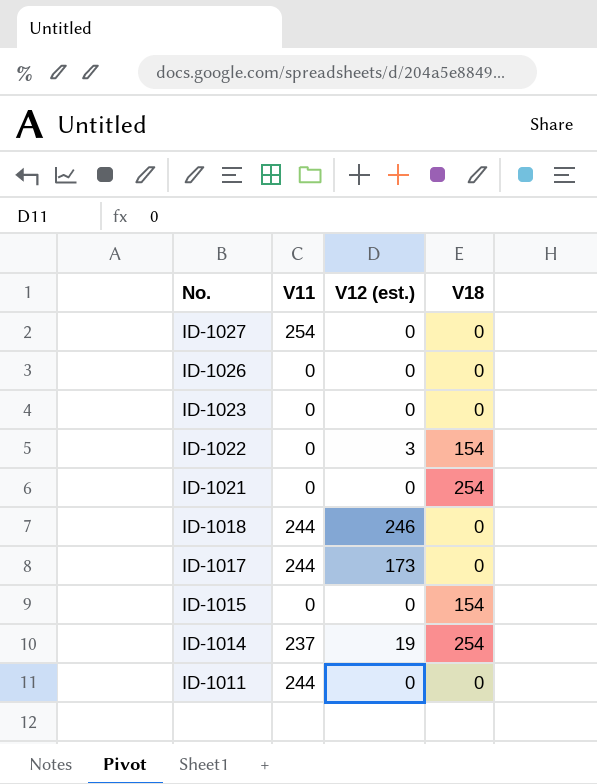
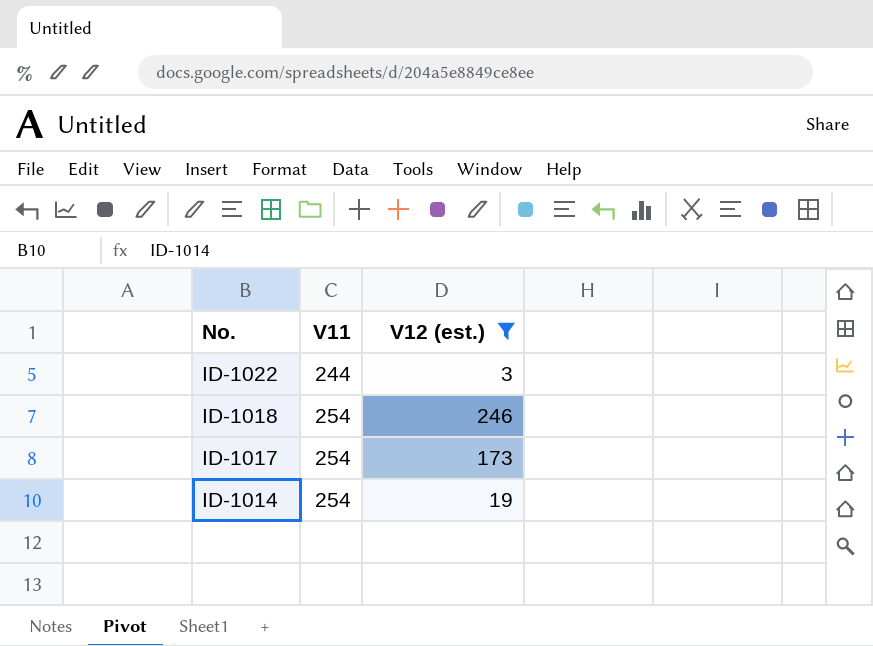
filter: none -> V12 (est.) != 0
column V18 | position: 4 -> none
ID-1022 | V11: 0 -> 244
ID-1018 | V11: 244 -> 254
ID-1017 | V11: 244 -> 254
ID-1014 | V11: 237 -> 254

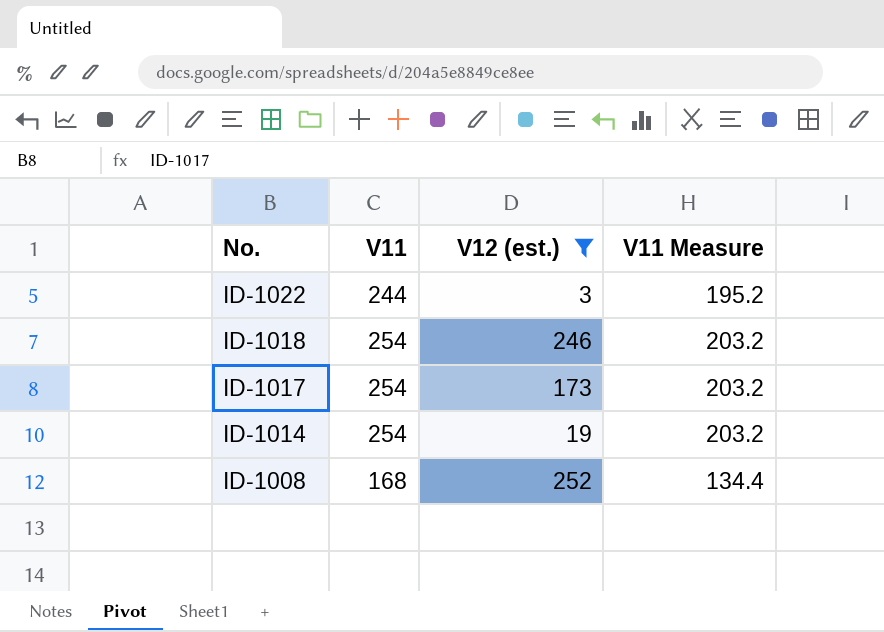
column V11 Measure | formula: none -> [V11] * 0.8
row ID-1008: none -> 168 | 252 | 134.4

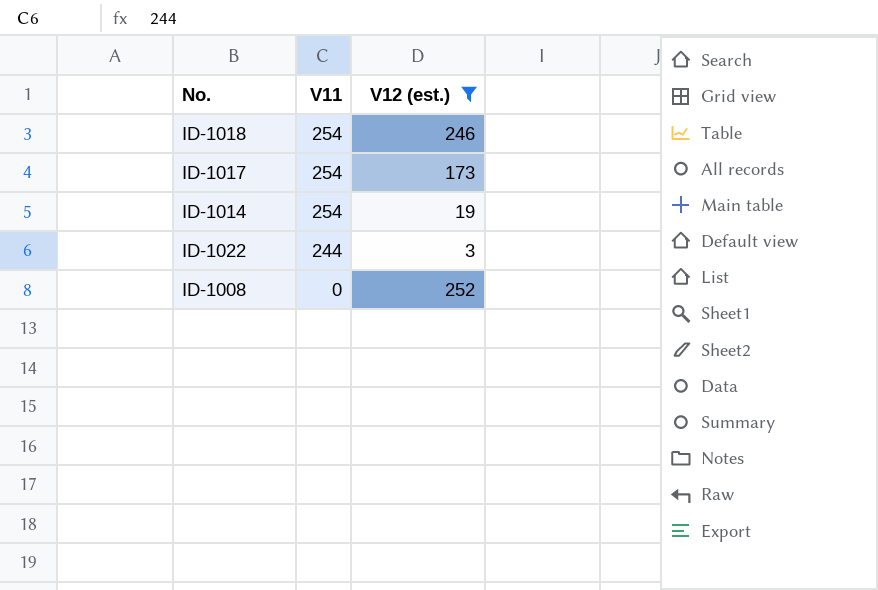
row order: No. descending -> V11 descending
column V11 Measure | formula: [V11] * 0.8 -> none
ID-1008 | V11: 168 -> 0

